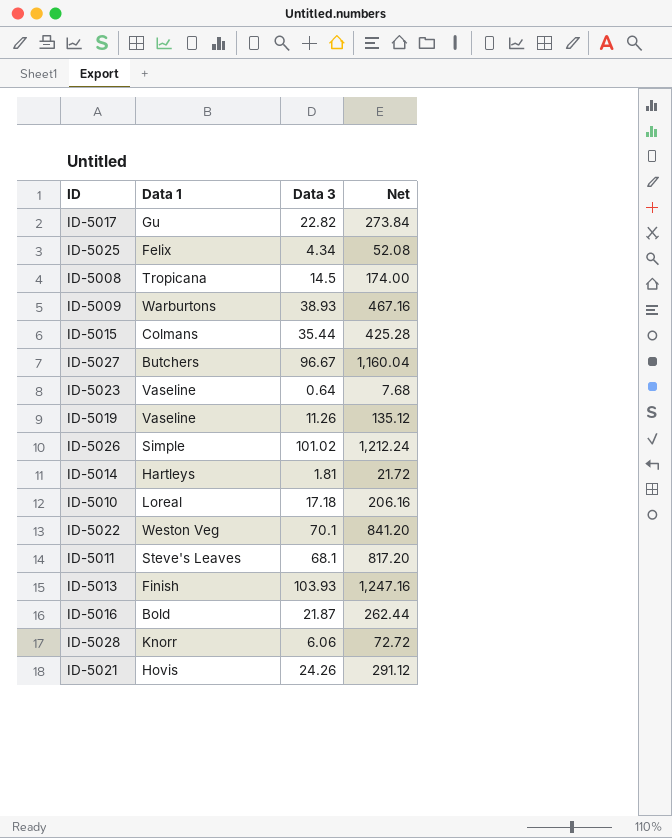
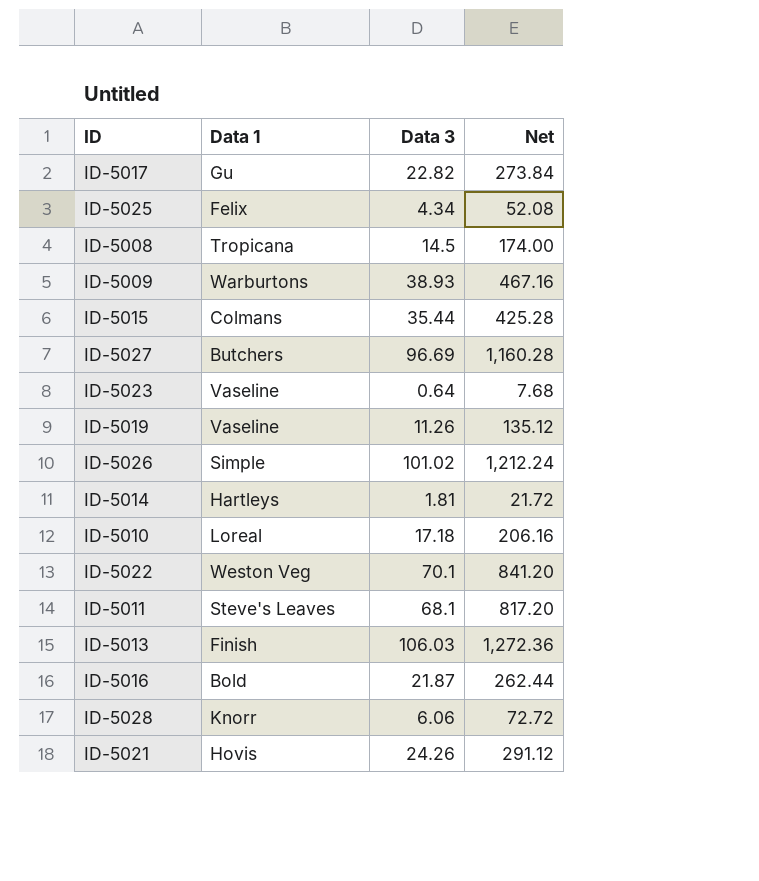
ID-5027 | Data 3: 96.67 -> 96.69
ID-5027 | Net: 1,160.04 -> 1,160.28
ID-5013 | Data 3: 103.93 -> 106.03
ID-5013 | Net: 1,247.16 -> 1,272.36

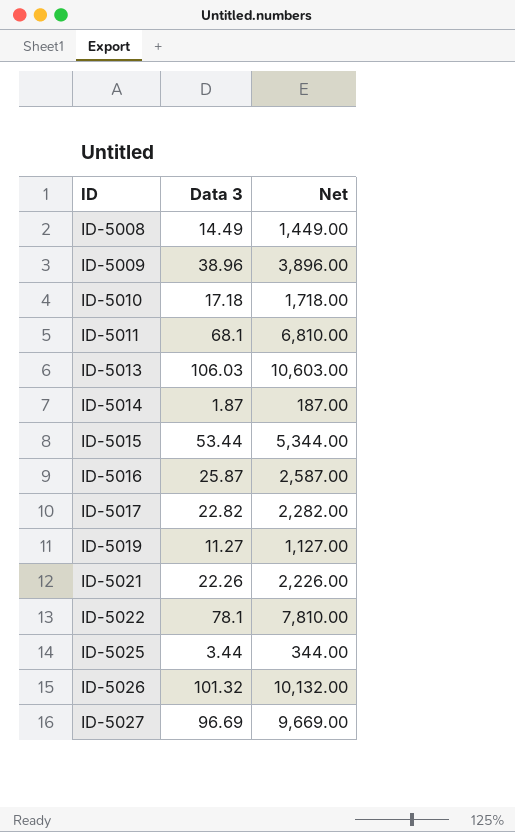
row order: none -> ID ascending
column Data 1 | position: 2 -> none
column Net | formula: [Data 3] * 12 -> [Data 3] * 100
row ID-5023: Vaseline | 0.64 | 7.68 -> none
row ID-5028: Knorr | 6.06 | 72.72 -> none
ID-5008 | Data 3: 14.5 -> 14.49
ID-5009 | Data 3: 38.93 -> 38.96
ID-5014 | Data 3: 1.81 -> 1.87
ID-5015 | Data 3: 35.44 -> 53.44
ID-5016 | Data 3: 21.87 -> 25.87
ID-5019 | Data 3: 11.26 -> 11.27
ID-5021 | Data 3: 24.26 -> 22.26
ID-5022 | Data 3: 70.1 -> 78.1
ID-5025 | Data 3: 4.34 -> 3.44
ID-5026 | Data 3: 101.02 -> 101.32

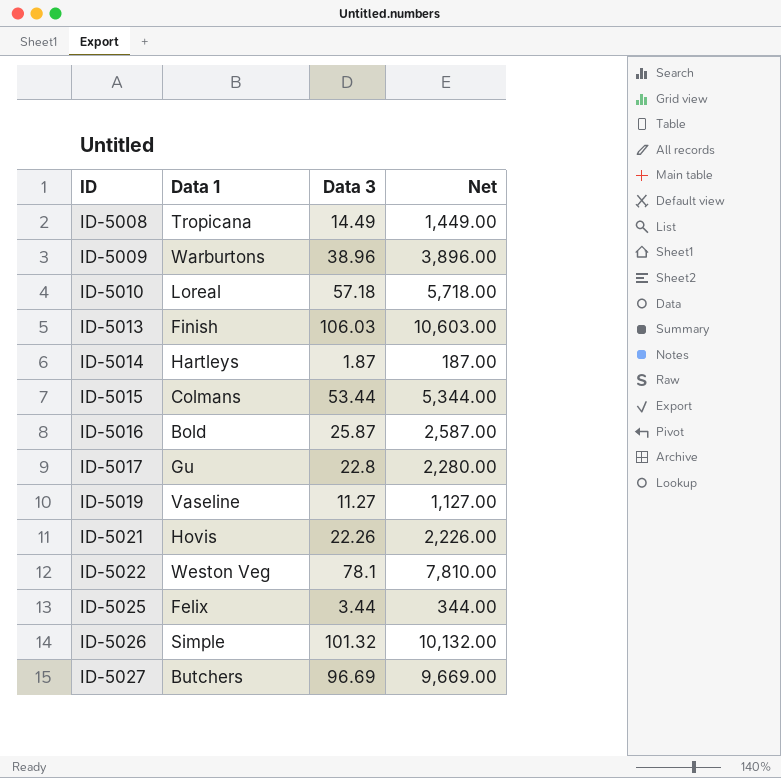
column Data 1 | position: none -> 2
row ID-5011: 68.1 | 6,810.00 -> none
ID-5010 | Data 3: 17.18 -> 57.18
ID-5010 | Net: 1,718.00 -> 5,718.00
ID-5017 | Data 3: 22.82 -> 22.8
ID-5017 | Net: 2,282.00 -> 2,280.00

